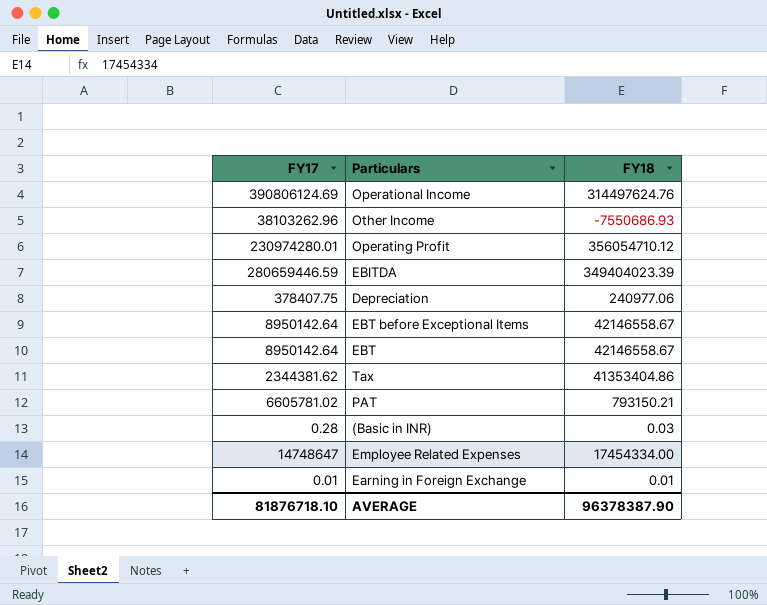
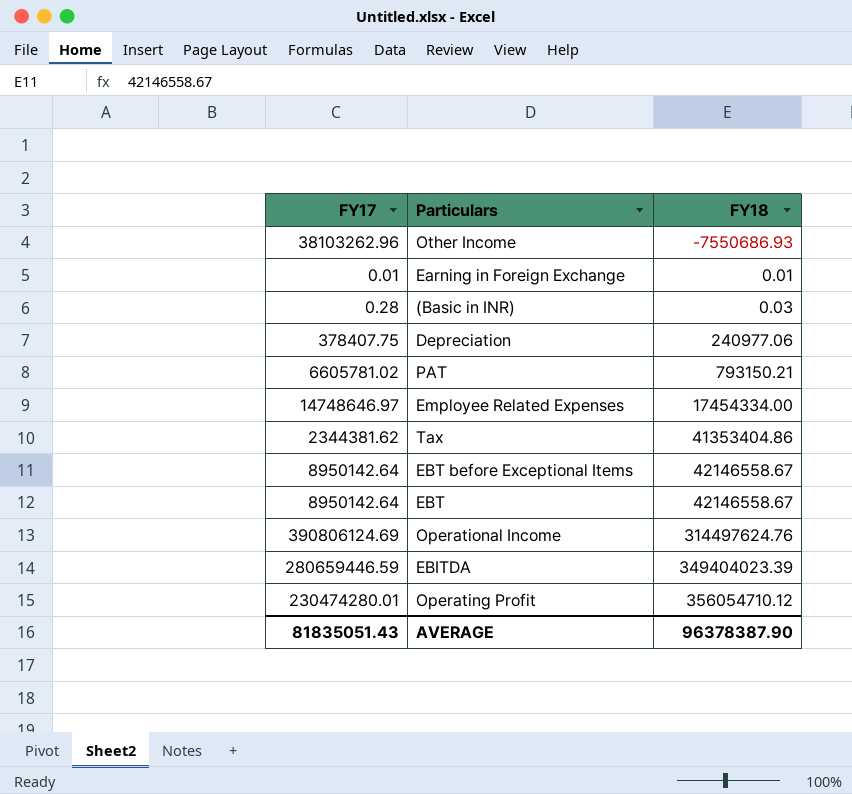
row order: none -> FY18 ascending
Employee Related Expenses | FY17: 14748647 -> 14748646.97
Operating Profit | FY17: 230974280.01 -> 230474280.01
AVERAGE | FY17: 81876718.10 -> 81835051.43

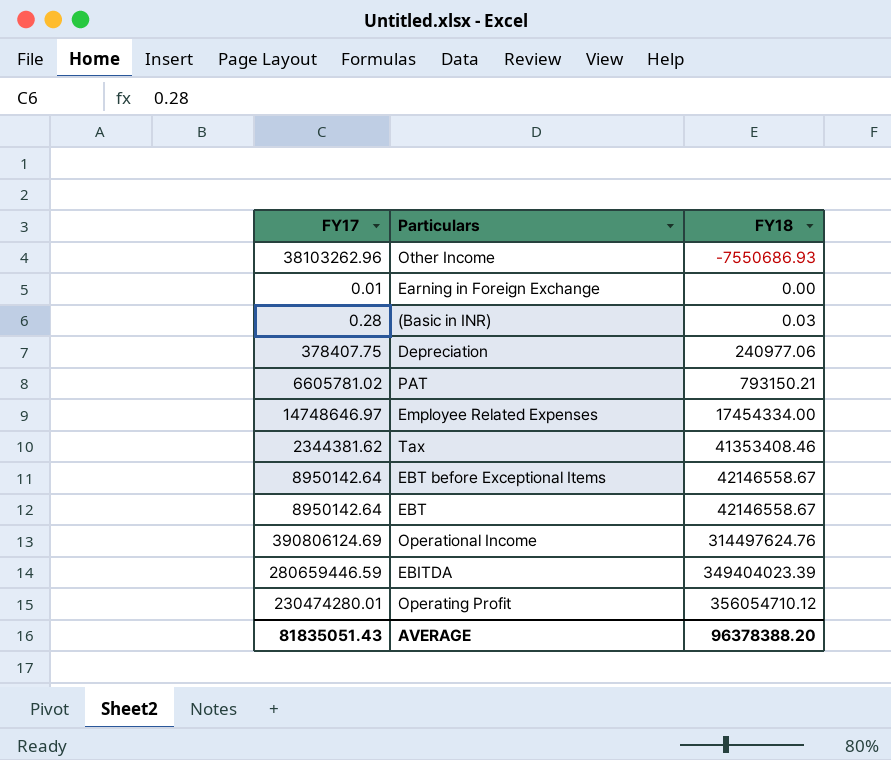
Earning in Foreign Exchange | FY18: 0.01 -> 0.00
Tax | FY18: 41353404.86 -> 41353408.46
AVERAGE | FY18: 96378387.90 -> 96378388.20

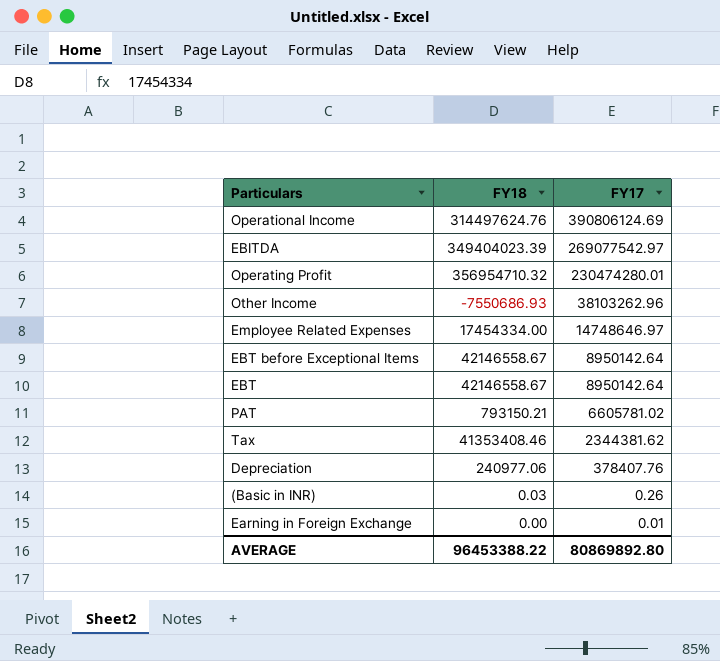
row order: FY18 ascending -> FY17 descending
column FY17 | position: 1 -> 3
EBITDA | FY17: 280659446.59 -> 269077542.97
Operating Profit | FY18: 356054710.12 -> 356954710.32
Depreciation | FY17: 378407.75 -> 378407.76
(Basic in INR) | FY17: 0.28 -> 0.26
AVERAGE | FY18: 96378388.20 -> 96453388.22
AVERAGE | FY17: 81835051.43 -> 80869892.80

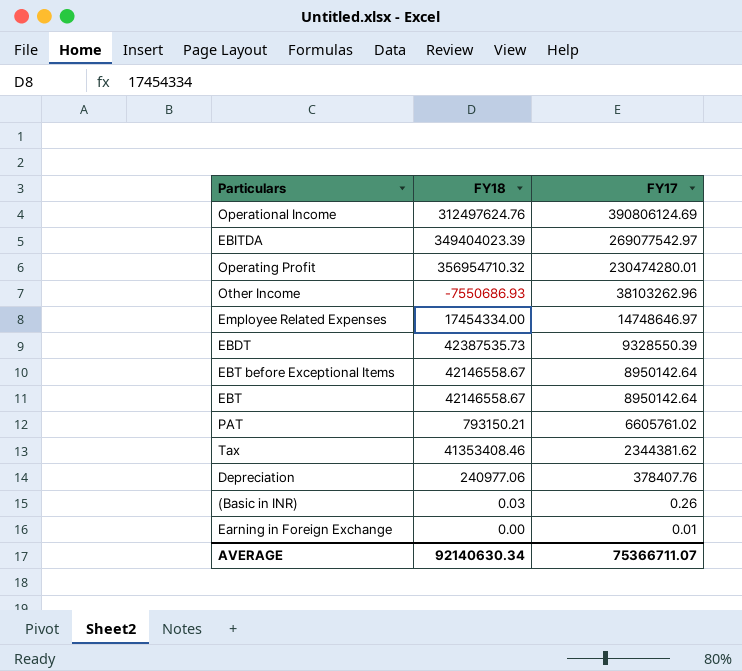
Operational Income | FY18: 314497624.76 -> 312497624.76
row EBDT: none -> 42387535.73 | 9328550.39
PAT | FY17: 6605781.02 -> 6605761.02
AVERAGE | FY18: 96453388.22 -> 92140630.34
AVERAGE | FY17: 80869892.80 -> 75366711.07

